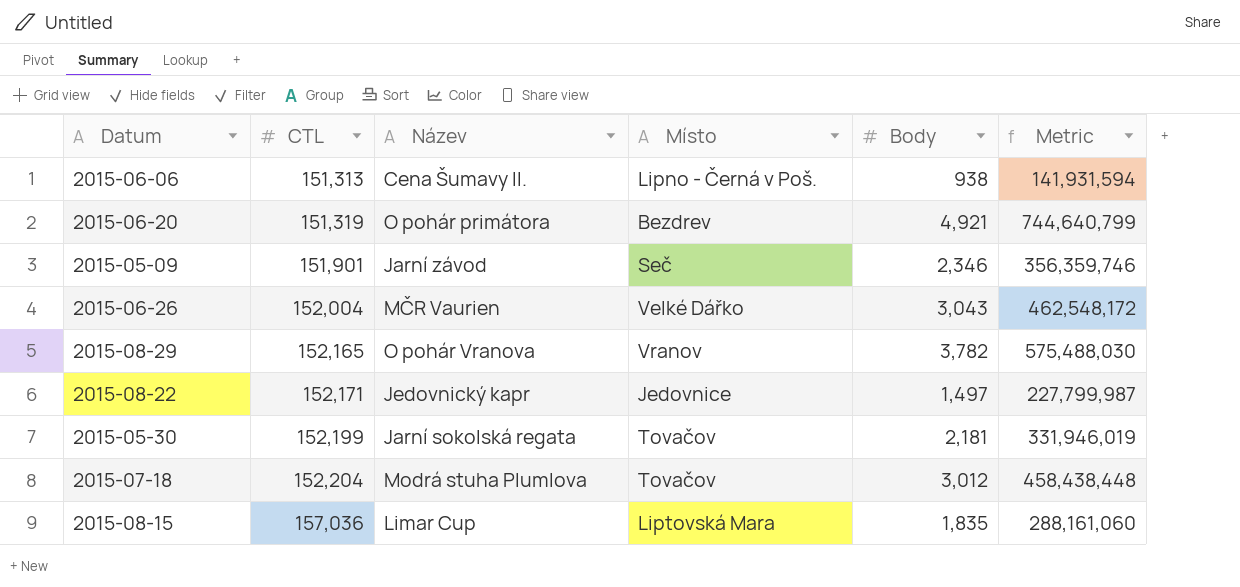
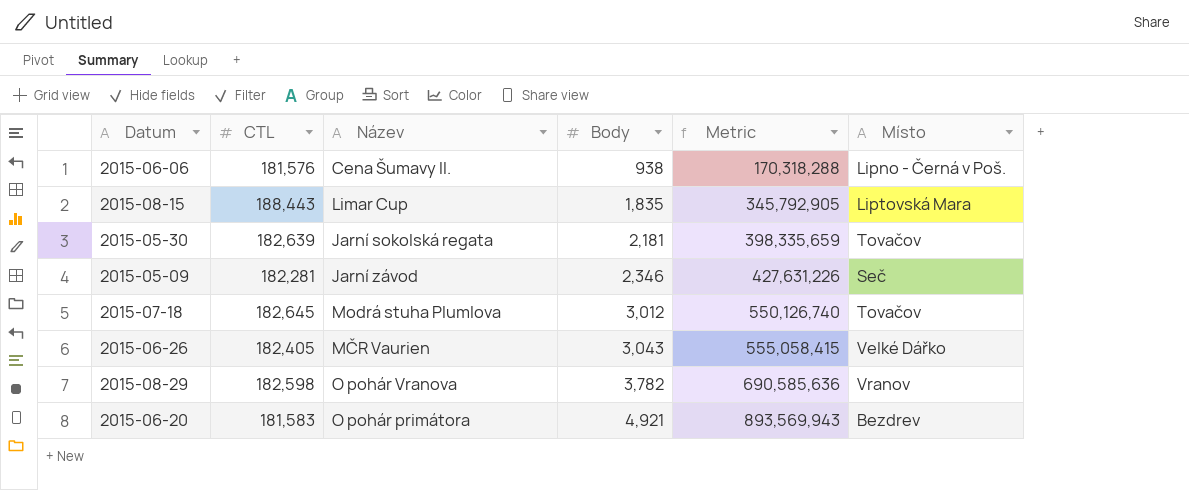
row order: CTL ascending -> Body ascending
column Místo | position: 4 -> 6
row 2015-08-22: 152,171 | Jedovnický kapr | Jedovnice | 1,497 | 227,799,987 -> none
2015-06-06 | CTL: 151,313 -> 181,576
2015-06-06 | Metric: 141,931,594 -> 170,318,288
2015-08-15 | CTL: 157,036 -> 188,443
2015-08-15 | Metric: 288,161,060 -> 345,792,905
2015-05-30 | CTL: 152,199 -> 182,639
2015-05-30 | Metric: 331,946,019 -> 398,335,659
2015-05-09 | CTL: 151,901 -> 182,281
2015-05-09 | Metric: 356,359,746 -> 427,631,226
2015-07-18 | CTL: 152,204 -> 182,645
2015-07-18 | Metric: 458,438,448 -> 550,126,740
2015-06-26 | CTL: 152,004 -> 182,405
2015-06-26 | Metric: 462,548,172 -> 555,058,415
2015-08-29 | CTL: 152,165 -> 182,598
2015-08-29 | Metric: 575,488,030 -> 690,585,636
2015-06-20 | CTL: 151,319 -> 181,583
2015-06-20 | Metric: 744,640,799 -> 893,569,943

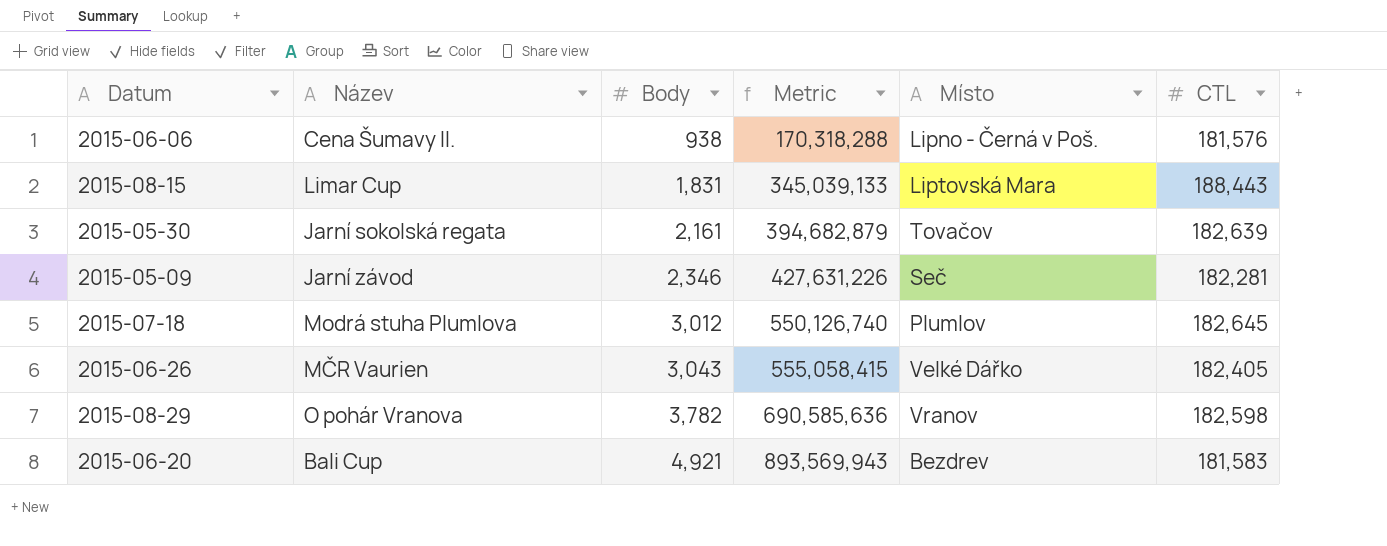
column CTL | position: 2 -> 6
2015-08-15 | Body: 1,835 -> 1,831
2015-08-15 | Metric: 345,792,905 -> 345,039,133
2015-05-30 | Body: 2,181 -> 2,161
2015-05-30 | Metric: 398,335,659 -> 394,682,879
2015-07-18 | Místo: Tovačov -> Plumlov
2015-06-20 | Název: O pohár primátora -> Bali Cup

